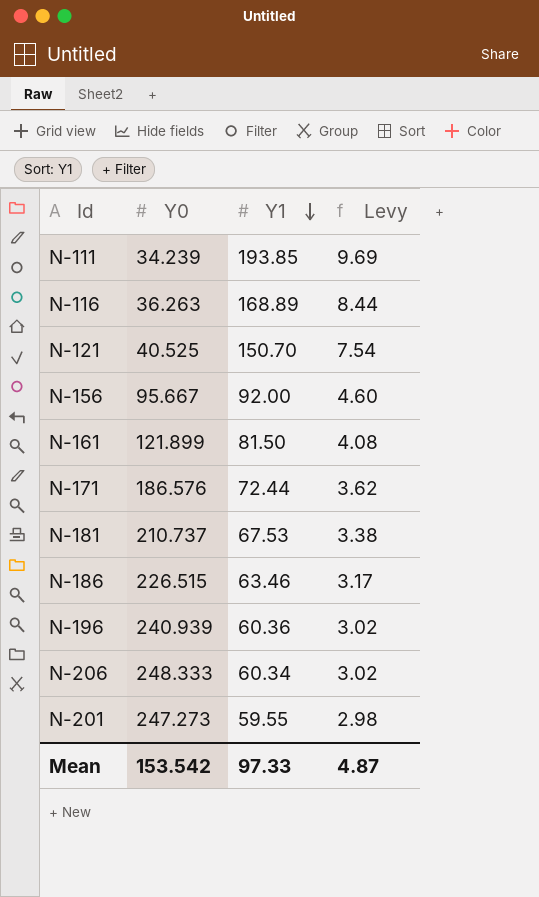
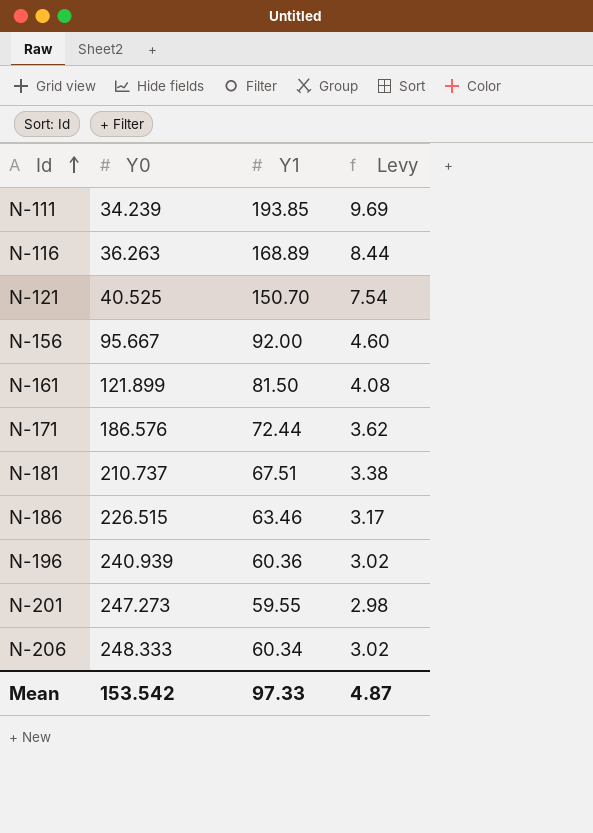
row order: Y1 descending -> Id ascending
N-181 | Y1: 67.53 -> 67.51

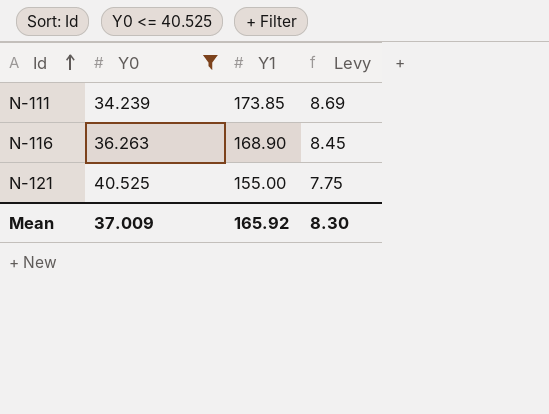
filter: none -> Y0 <= 40.525
N-111 | Y1: 193.85 -> 173.85
N-111 | Levy: 9.69 -> 8.69
N-116 | Y1: 168.89 -> 168.90
N-116 | Levy: 8.44 -> 8.45
N-121 | Y1: 150.70 -> 155.00
N-121 | Levy: 7.54 -> 7.75
Mean | Y0: 153.542 -> 37.009
Mean | Y1: 97.33 -> 165.92
Mean | Levy: 4.87 -> 8.30

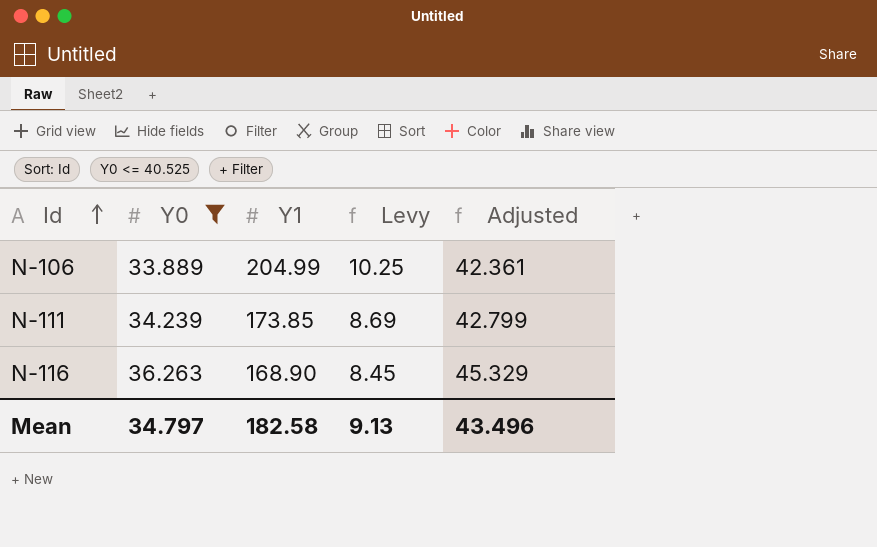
column Adjusted | formula: none -> [Y0] * 1.25
row N-121: 40.525 | 155.00 | 7.75 -> none
row N-106: none -> 33.889 | 204.99 | 10.25 | 42.361
Mean | Y0: 37.009 -> 34.797
Mean | Y1: 165.92 -> 182.58
Mean | Levy: 8.30 -> 9.13

